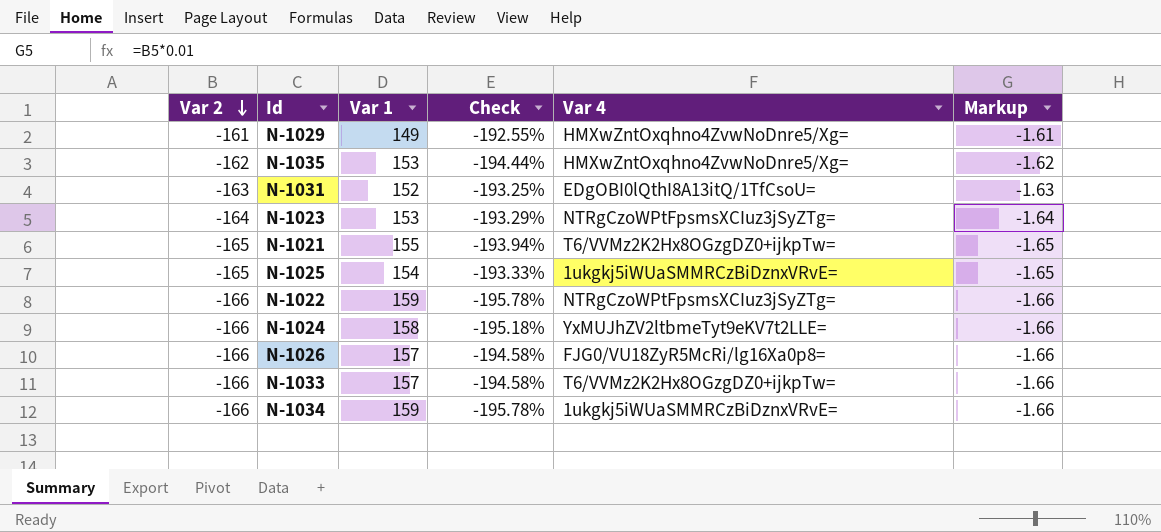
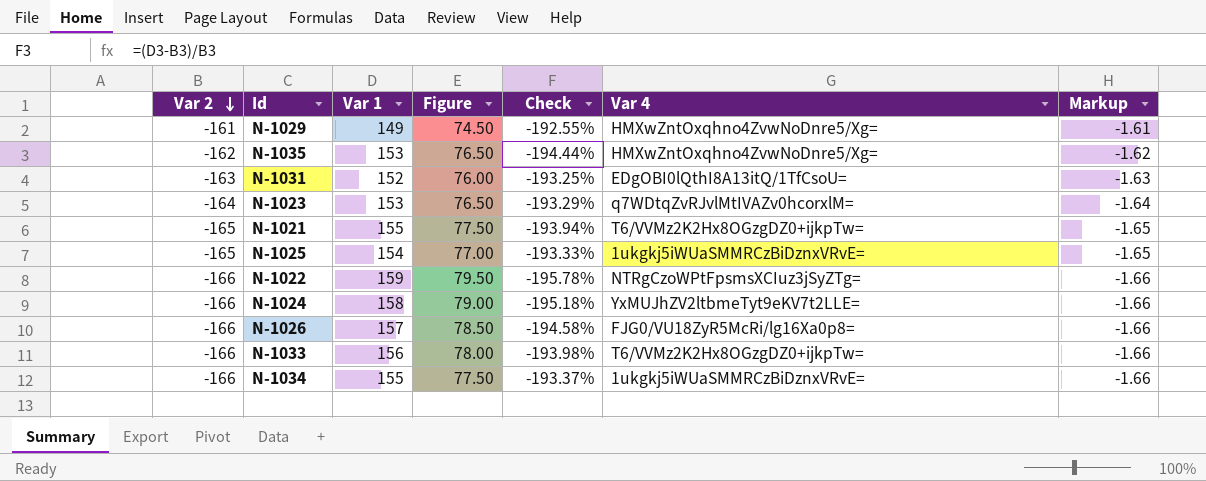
column Figure | formula: none -> [Var 1] * 0.5
N-1023 | Var 4: NTRgCzoWPtFpsmsXCIuz3jSyZTg= -> q7WDtqZvRJvlMtIVAZv0hcorxlM=
N-1033 | Var 1: 157 -> 156
N-1033 | Check: -194.58% -> -193.98%
N-1034 | Var 1: 159 -> 155
N-1034 | Check: -195.78% -> -193.37%

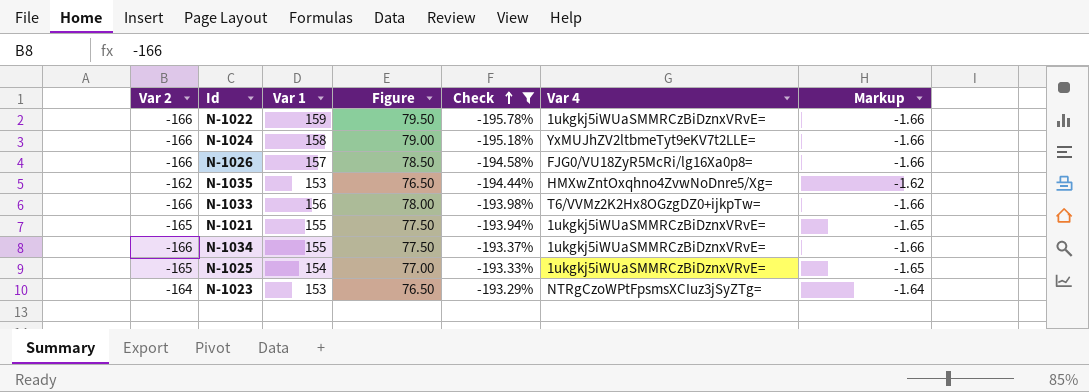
filter: none -> Check <= -193.29%
row order: Var 2 descending -> Check ascending
N-1022 | Var 4: NTRgCzoWPtFpsmsXCIuz3jSyZTg= -> 1ukgkj5iWUaSMMRCzBiDznxVRvE=
N-1021 | Var 4: T6/VVMz2K2Hx8OGzgDZ0+ijkpTw= -> 1ukgkj5iWUaSMMRCzBiDznxVRvE=
N-1023 | Var 4: q7WDtqZvRJvlMtIVAZv0hcorxlM= -> NTRgCzoWPtFpsmsXCIuz3jSyZTg=

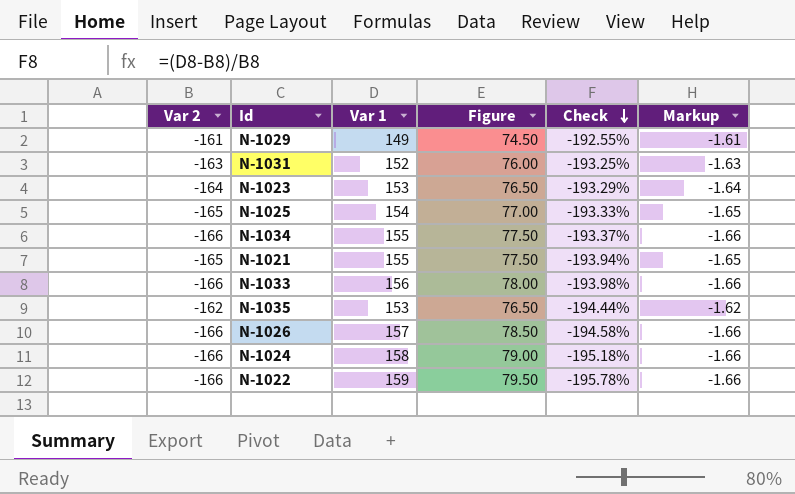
filter: Check <= -193.29% -> none
row order: Check ascending -> Check descending
column Var 4 | position: 6 -> none

